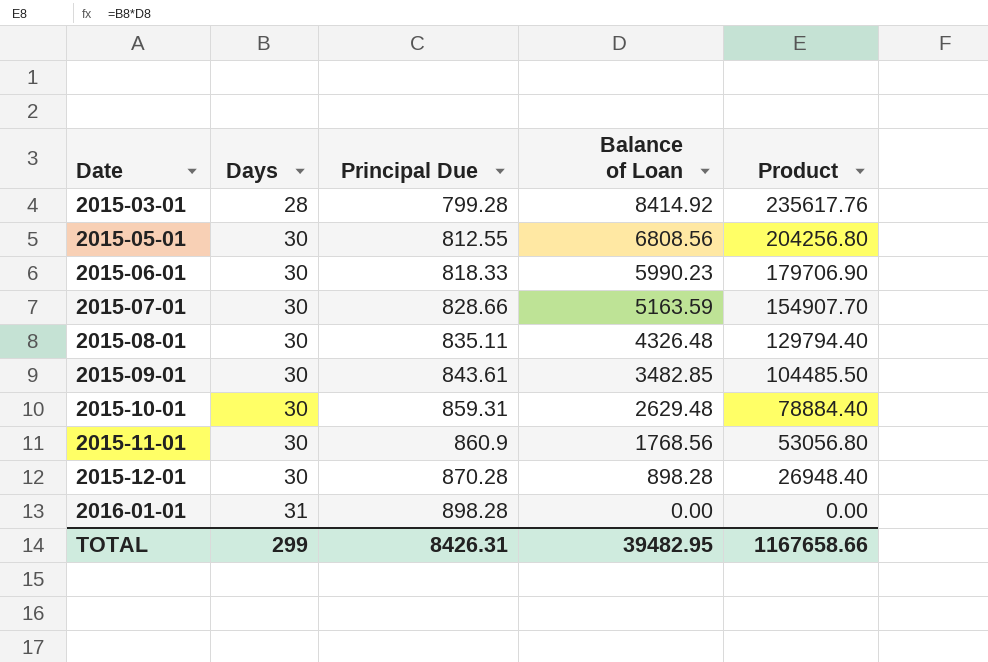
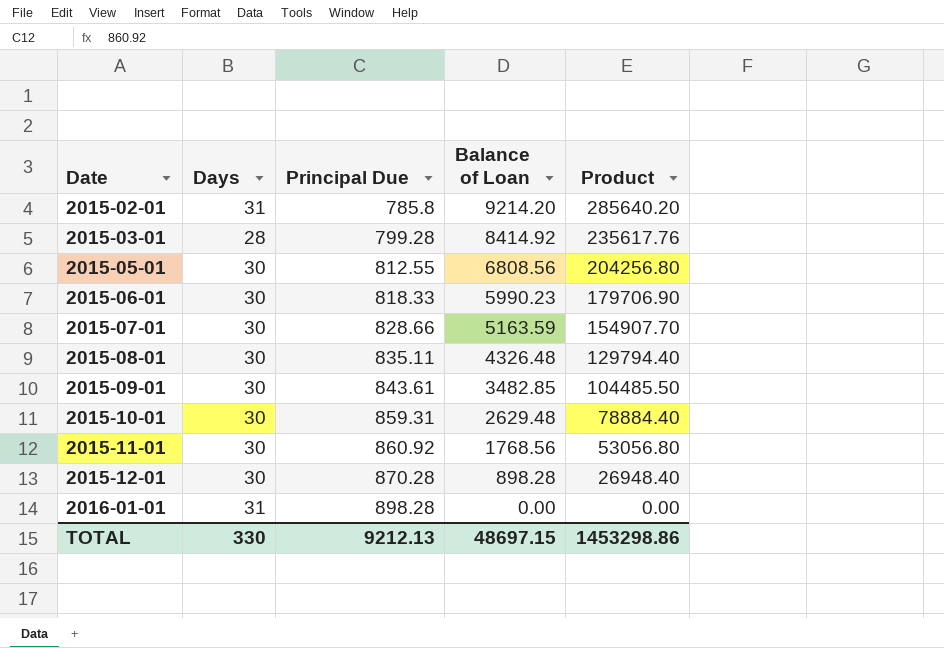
row 2015-02-01: none -> 31 | 785.8 | 9214.20 | 285640.20
2015-11-01 | Principal Due: 860.9 -> 860.92
TOTAL | Days: 299 -> 330
TOTAL | Principal Due: 8426.31 -> 9212.13
TOTAL | Balance of Loan: 39482.95 -> 48697.15
TOTAL | Product: 1167658.66 -> 1453298.86

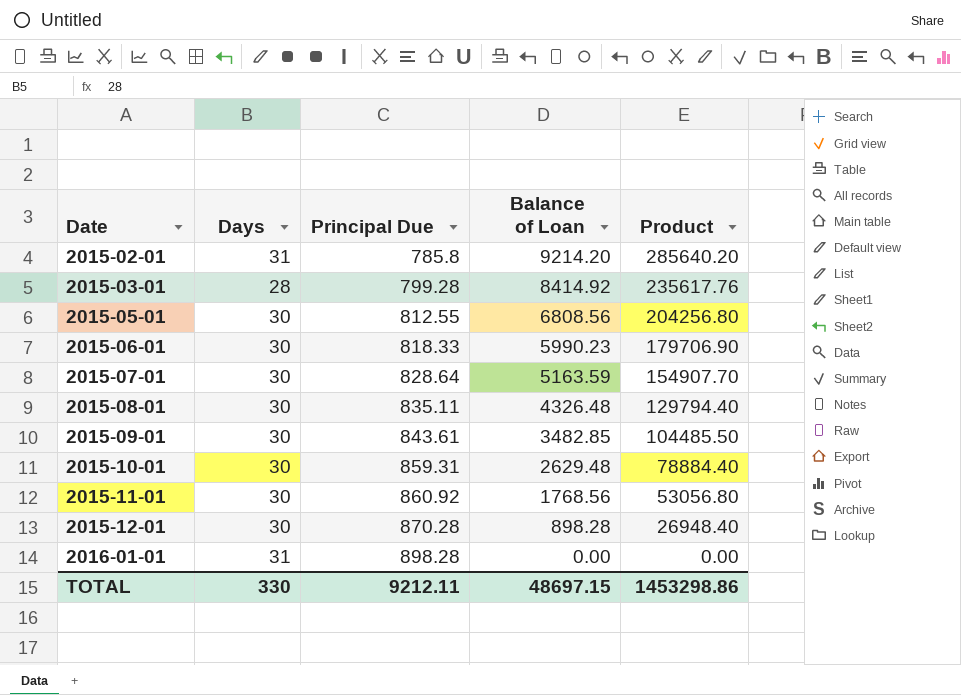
2015-07-01 | Principal Due: 828.66 -> 828.64
TOTAL | Principal Due: 9212.13 -> 9212.11

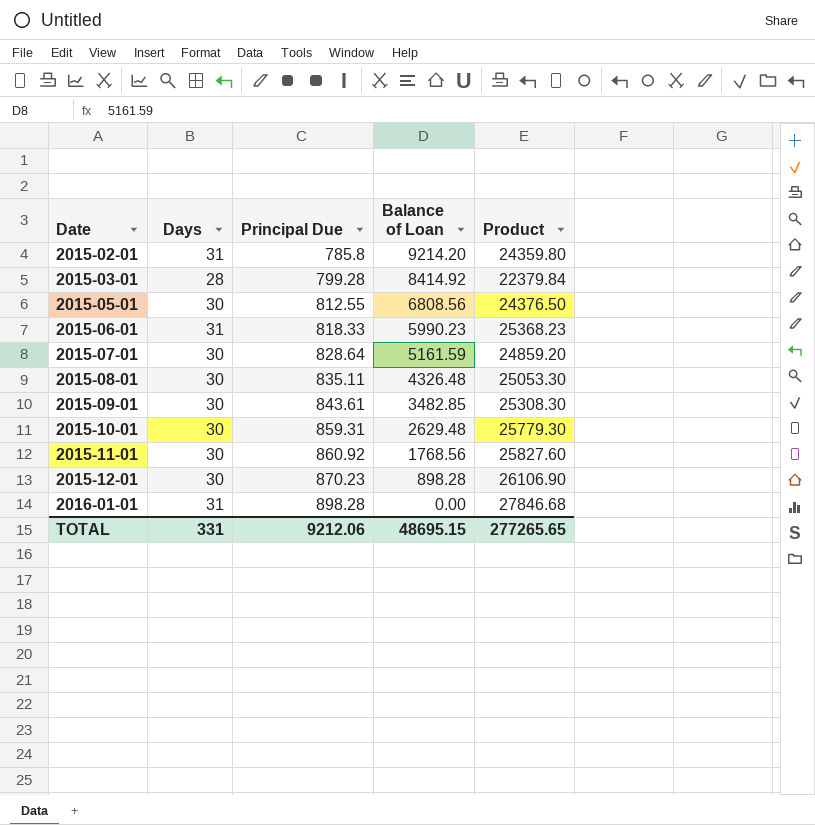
column Product | formula: [Days] * [Balance of Loan] -> [Days] * [Principal Due]
2015-06-01 | Days: 30 -> 31
2015-07-01 | Balance of Loan: 5163.59 -> 5161.59
2015-12-01 | Principal Due: 870.28 -> 870.23
TOTAL | Days: 330 -> 331
TOTAL | Principal Due: 9212.11 -> 9212.06
TOTAL | Balance of Loan: 48697.15 -> 48695.15
TOTAL | Product: 1453298.86 -> 277265.65

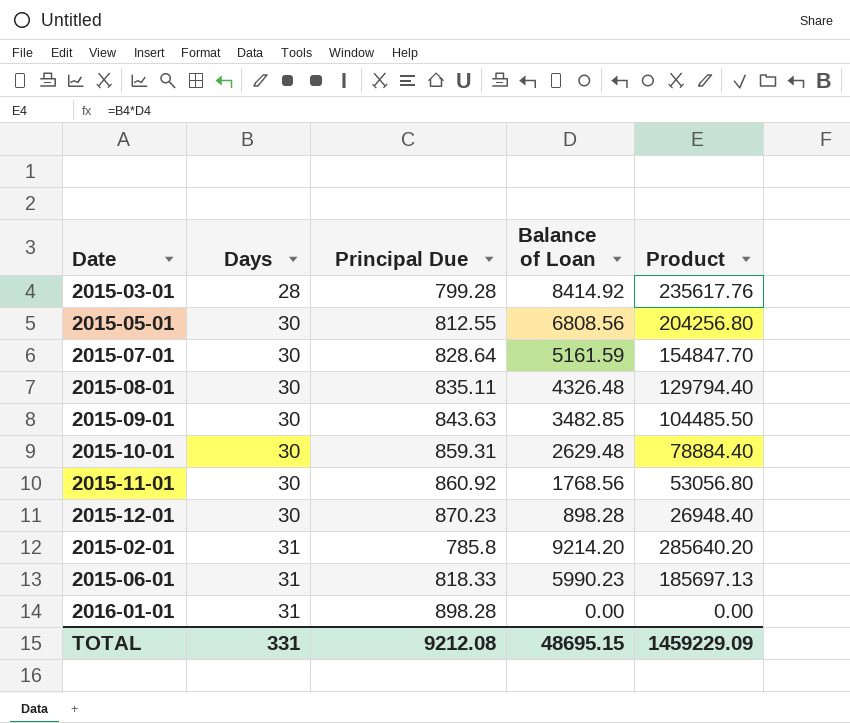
row order: Date ascending -> Days ascending
column Product | formula: [Days] * [Principal Due] -> [Days] * [Balance of Loan]
2015-09-01 | Principal Due: 843.61 -> 843.63
TOTAL | Principal Due: 9212.06 -> 9212.08
TOTAL | Product: 277265.65 -> 1459229.09

